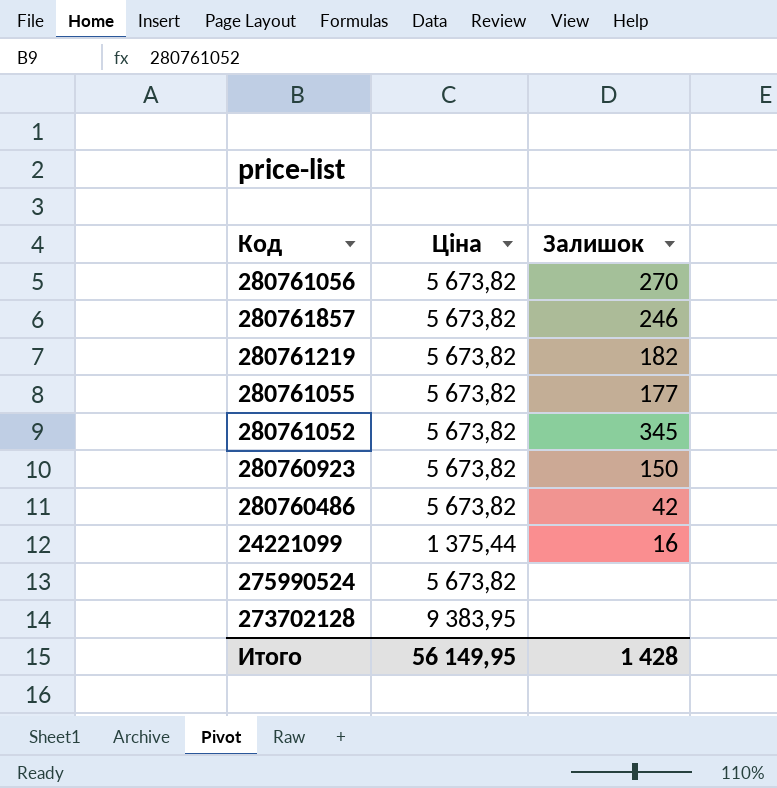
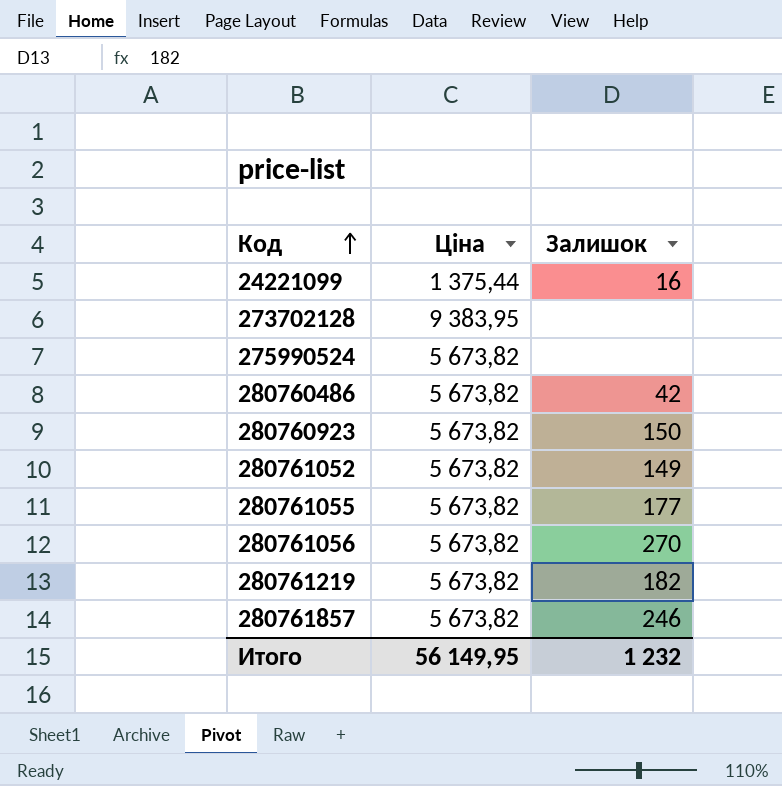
row order: none -> Код ascending
280761052 | Залишок: 345 -> 149
Итого | Залишок: 1 428 -> 1 232

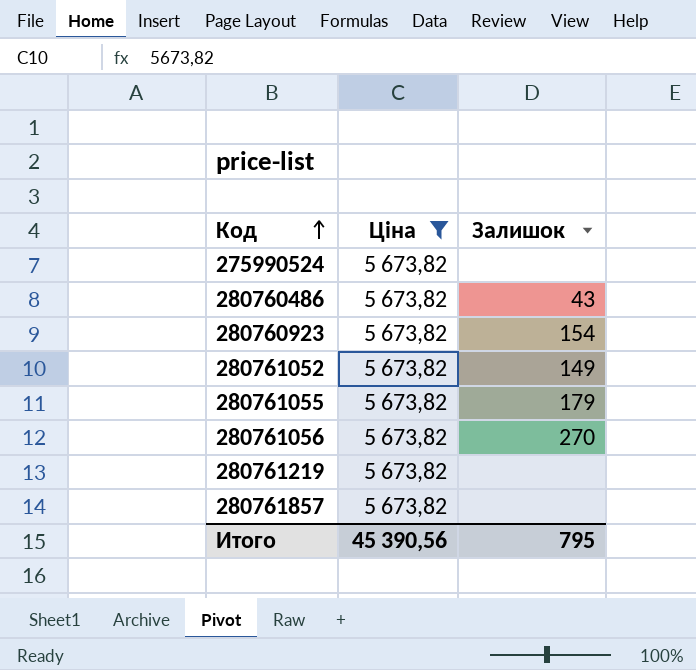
filter: none -> Ціна = 5 673,82
280760486 | Залишок: 42 -> 43
280760923 | Залишок: 150 -> 154
280761055 | Залишок: 177 -> 179
280761219 | Залишок: 182 -> none
280761857 | Залишок: 246 -> none
Итого | Ціна: 56 149,95 -> 45 390,56
Итого | Залишок: 1 232 -> 795

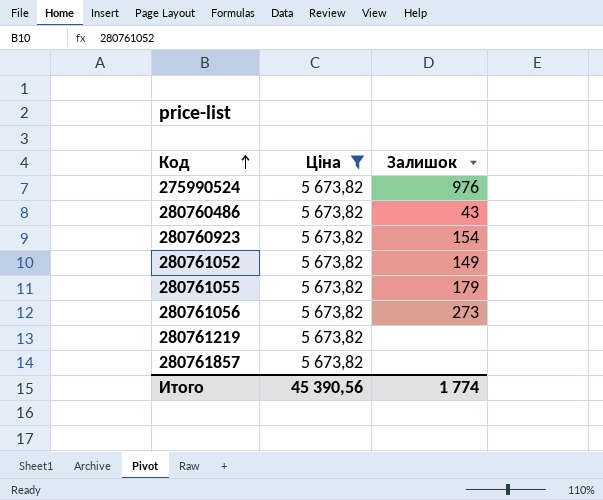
275990524 | Залишок: none -> 976
280761056 | Залишок: 270 -> 273
Итого | Залишок: 795 -> 1 774

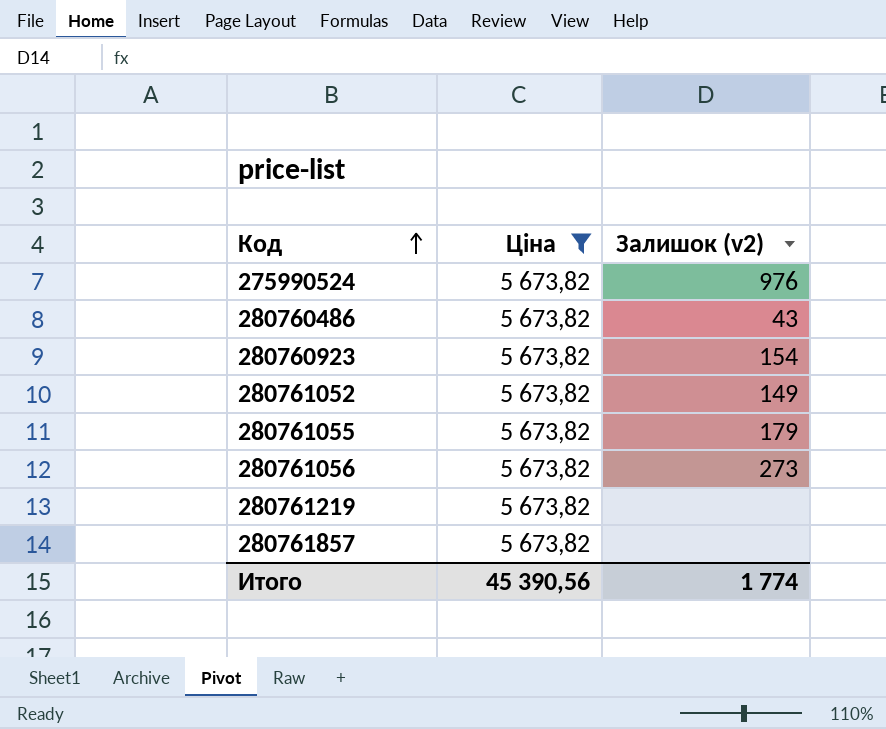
column name: Залишок -> Залишок (v2)

